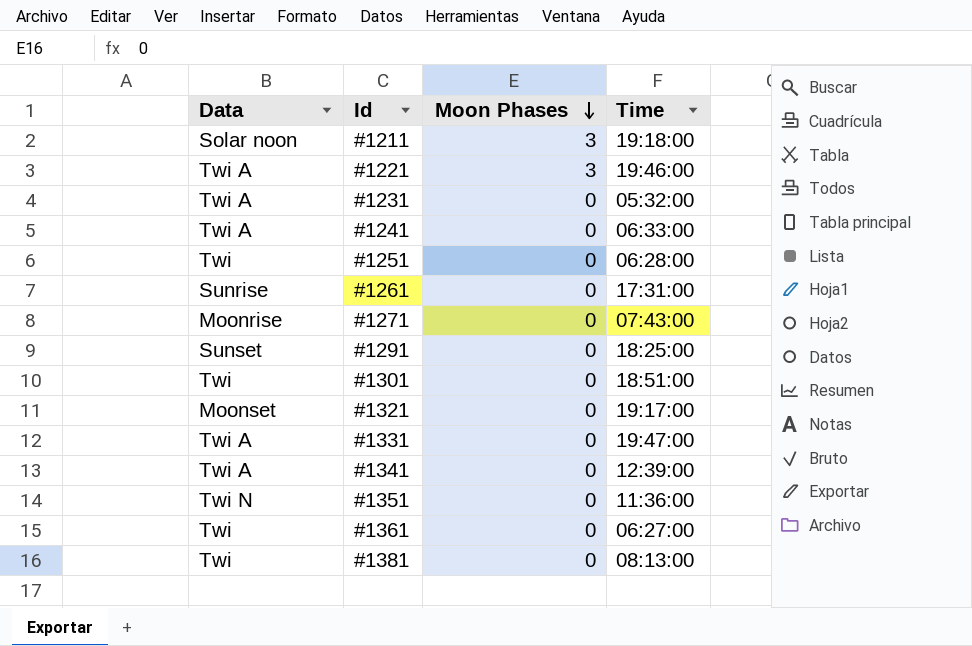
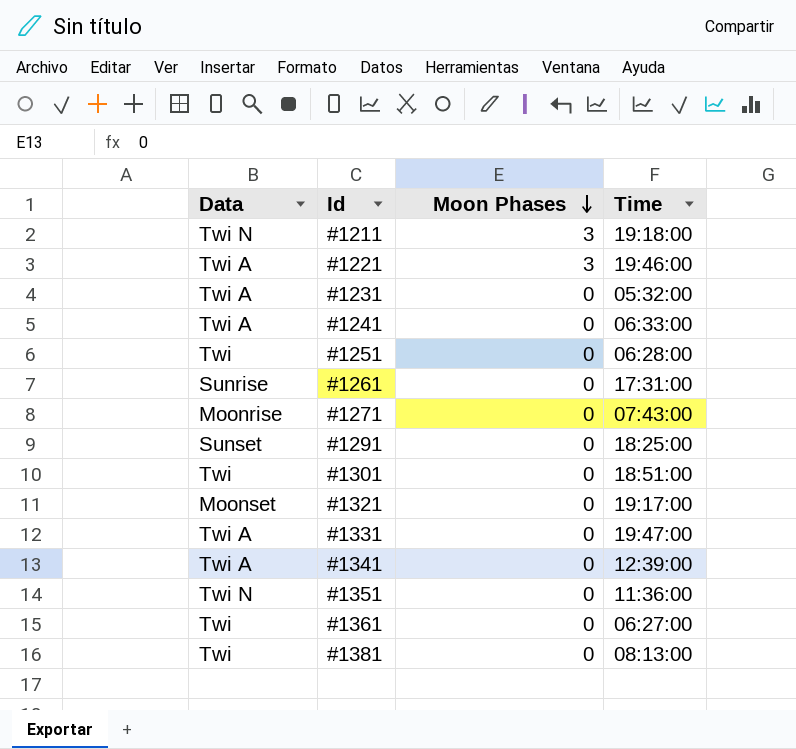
#1211 | Data: Solar noon -> Twi N

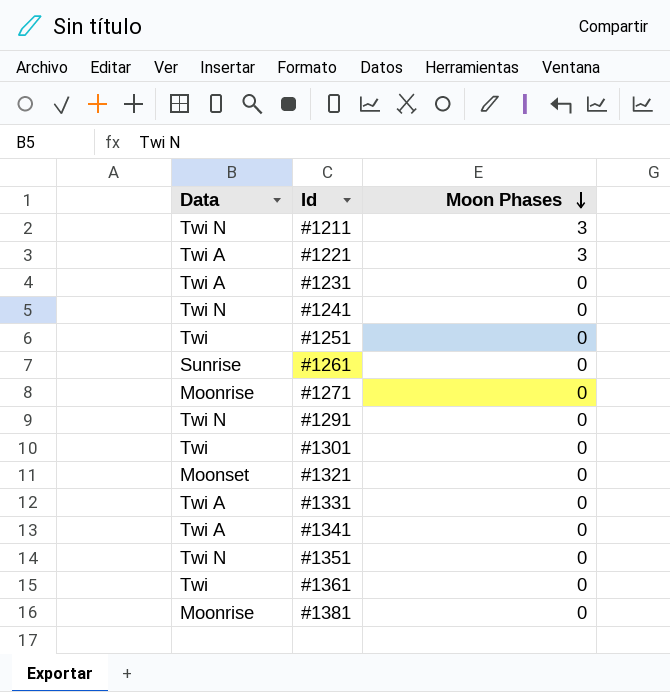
column Time | position: 4 -> none
#1241 | Data: Twi A -> Twi N
#1291 | Data: Sunset -> Twi N
#1381 | Data: Twi -> Moonrise

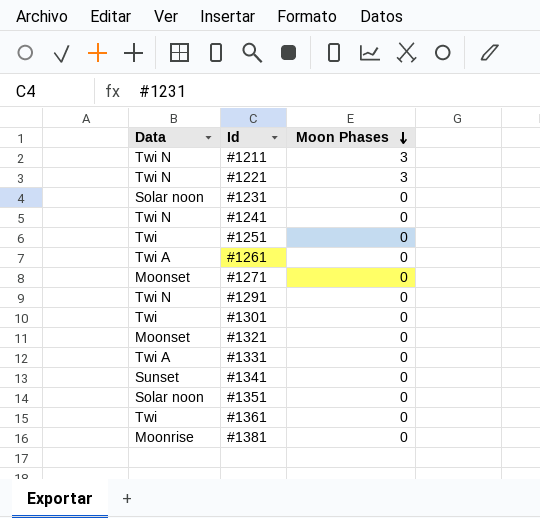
#1221 | Data: Twi A -> Twi N
#1231 | Data: Twi A -> Solar noon
#1261 | Data: Sunrise -> Twi A
#1271 | Data: Moonrise -> Moonset
#1341 | Data: Twi A -> Sunset
#1351 | Data: Twi N -> Solar noon

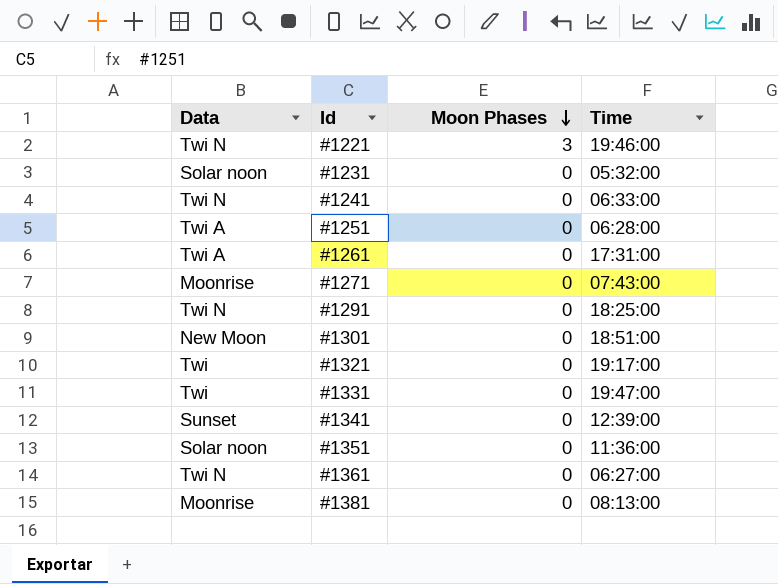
column Time | position: none -> 4
row #1211: Twi N | 3 -> none
#1251 | Data: Twi -> Twi A
#1271 | Data: Moonset -> Moonrise
#1301 | Data: Twi -> New Moon
#1321 | Data: Moonset -> Twi
#1331 | Data: Twi A -> Twi
#1361 | Data: Twi -> Twi N

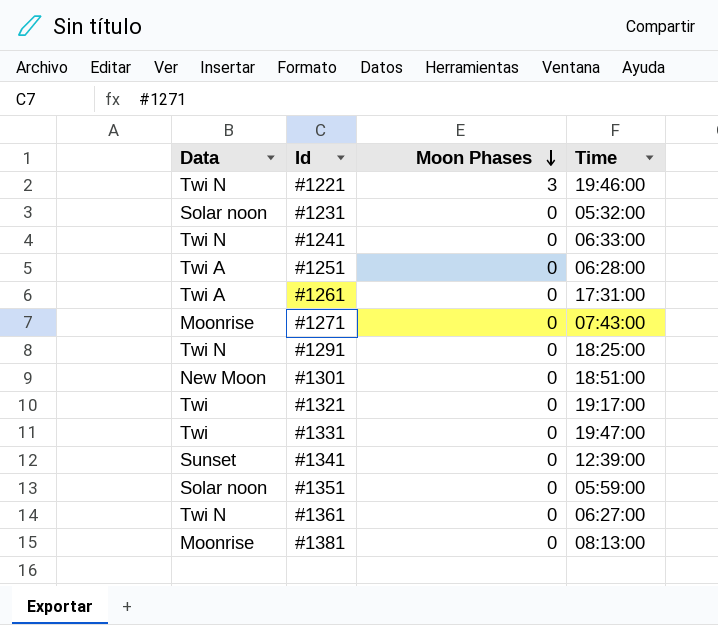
#1351 | Time: 11:36:00 -> 05:59:00

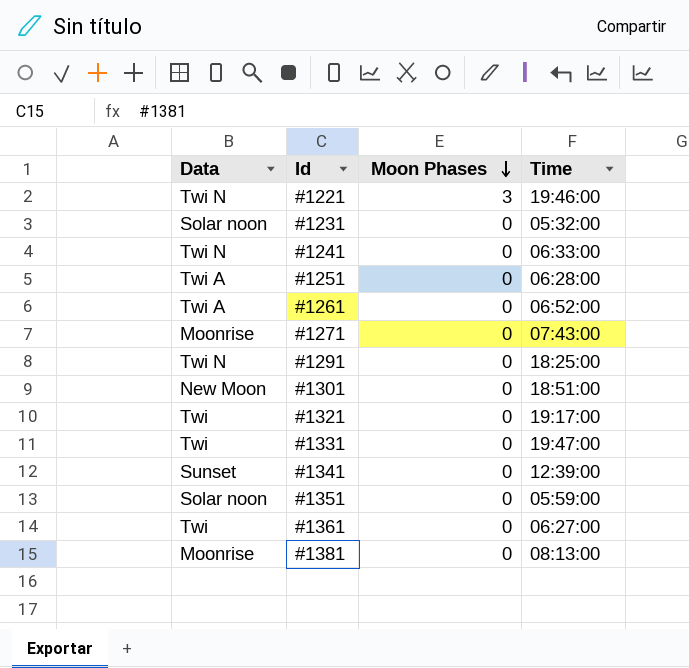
#1261 | Time: 17:31:00 -> 06:52:00
#1361 | Data: Twi N -> Twi

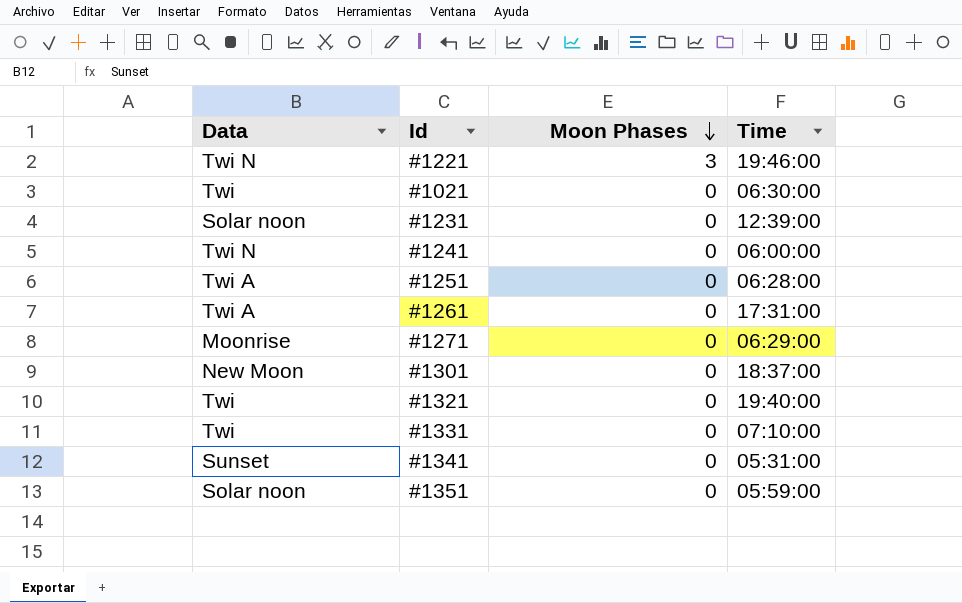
row #1291: Twi N | 0 | 18:25:00 -> none
row #1361: Twi | 0 | 06:27:00 -> none
row #1381: Moonrise | 0 | 08:13:00 -> none
row #1021: none -> Twi | 0 | 06:30:00
#1231 | Time: 05:32:00 -> 12:39:00
#1241 | Time: 06:33:00 -> 06:00:00
#1261 | Time: 06:52:00 -> 17:31:00
#1271 | Time: 07:43:00 -> 06:29:00
#1301 | Time: 18:51:00 -> 18:37:00
#1321 | Time: 19:17:00 -> 19:40:00
#1331 | Time: 19:47:00 -> 07:10:00
#1341 | Time: 12:39:00 -> 05:31:00

